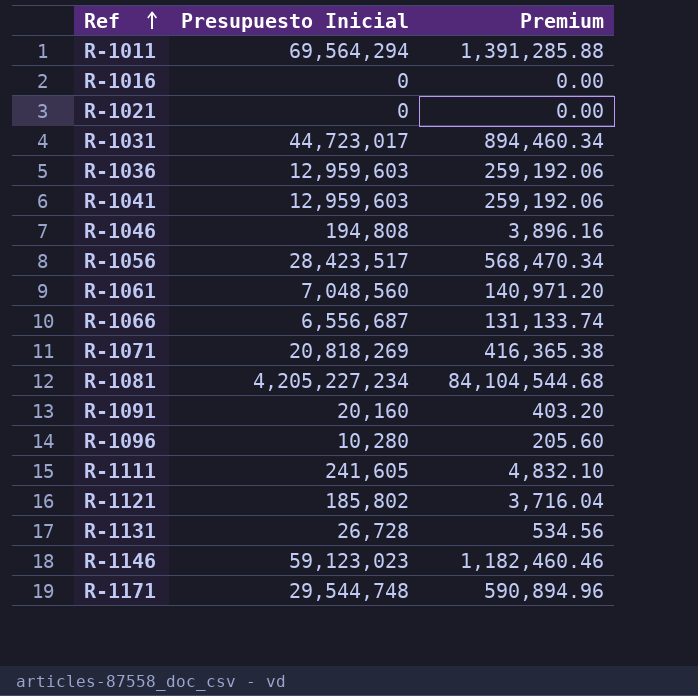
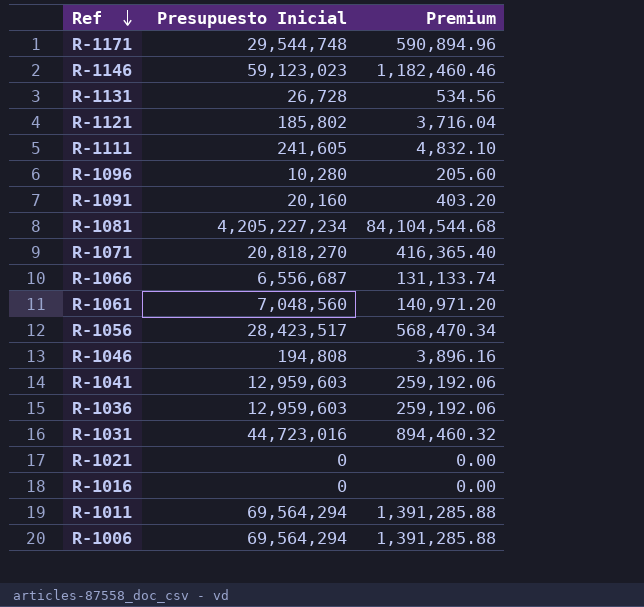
row order: Ref ascending -> Ref descending
R-1071 | Presupuesto Inicial: 20,818,269 -> 20,818,270
R-1071 | Premium: 416,365.38 -> 416,365.40
R-1031 | Presupuesto Inicial: 44,723,017 -> 44,723,016
R-1031 | Premium: 894,460.34 -> 894,460.32
row R-1006: none -> 69,564,294 | 1,391,285.88

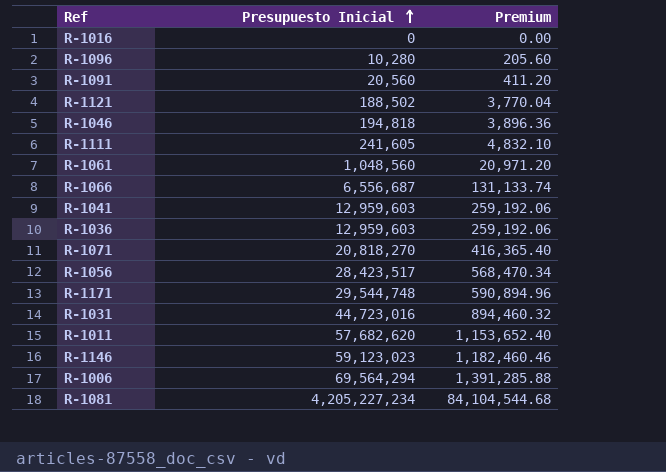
row order: Ref descending -> Presupuesto Inicial ascending
row R-1131: 26,728 | 534.56 -> none
row R-1021: 0 | 0.00 -> none
R-1091 | Presupuesto Inicial: 20,160 -> 20,560
R-1091 | Premium: 403.20 -> 411.20
R-1121 | Presupuesto Inicial: 185,802 -> 188,502
R-1121 | Premium: 3,716.04 -> 3,770.04
R-1046 | Presupuesto Inicial: 194,808 -> 194,818
R-1046 | Premium: 3,896.16 -> 3,896.36
R-1061 | Presupuesto Inicial: 7,048,560 -> 1,048,560
R-1061 | Premium: 140,971.20 -> 20,971.20
R-1011 | Presupuesto Inicial: 69,564,294 -> 57,682,620
R-1011 | Premium: 1,391,285.88 -> 1,153,652.40

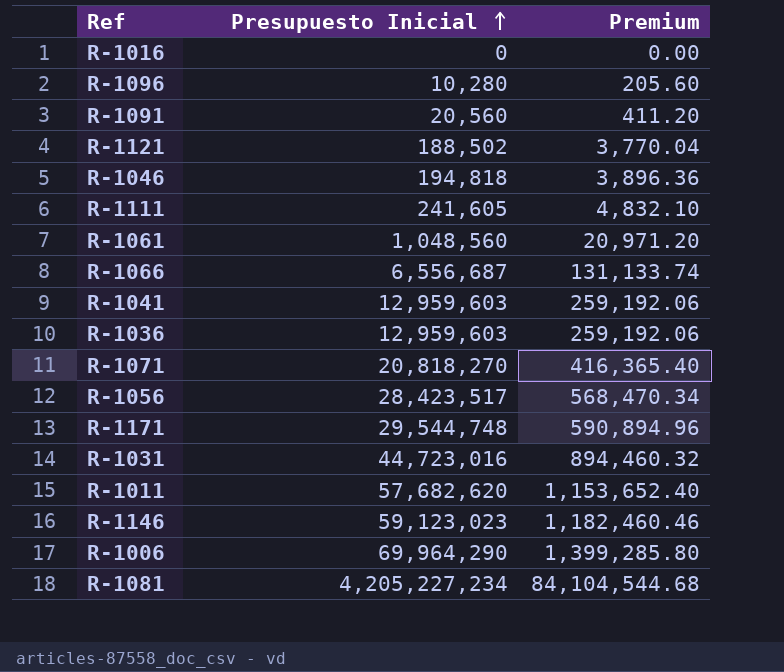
R-1006 | Presupuesto Inicial: 69,564,294 -> 69,964,290
R-1006 | Premium: 1,391,285.88 -> 1,399,285.80

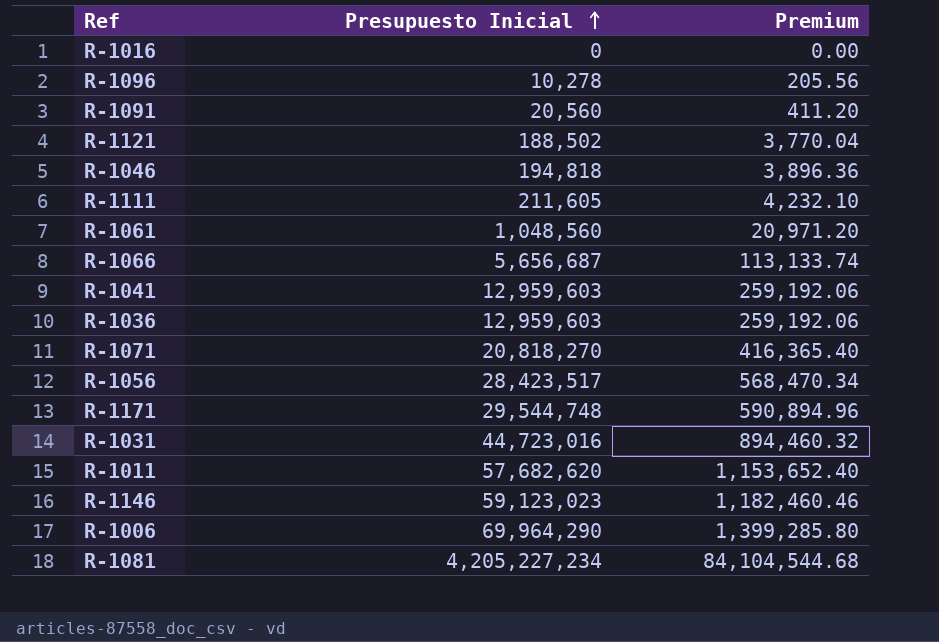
R-1096 | Presupuesto Inicial: 10,280 -> 10,278
R-1096 | Premium: 205.60 -> 205.56
R-1111 | Presupuesto Inicial: 241,605 -> 211,605
R-1111 | Premium: 4,832.10 -> 4,232.10
R-1066 | Presupuesto Inicial: 6,556,687 -> 5,656,687
R-1066 | Premium: 131,133.74 -> 113,133.74

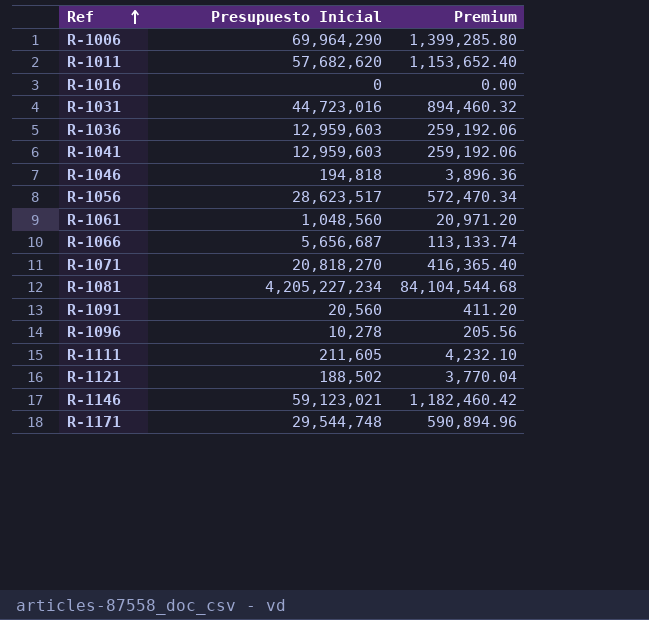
row order: Presupuesto Inicial ascending -> Ref ascending
R-1056 | Presupuesto Inicial: 28,423,517 -> 28,623,517
R-1056 | Premium: 568,470.34 -> 572,470.34
R-1146 | Presupuesto Inicial: 59,123,023 -> 59,123,021
R-1146 | Premium: 1,182,460.46 -> 1,182,460.42

